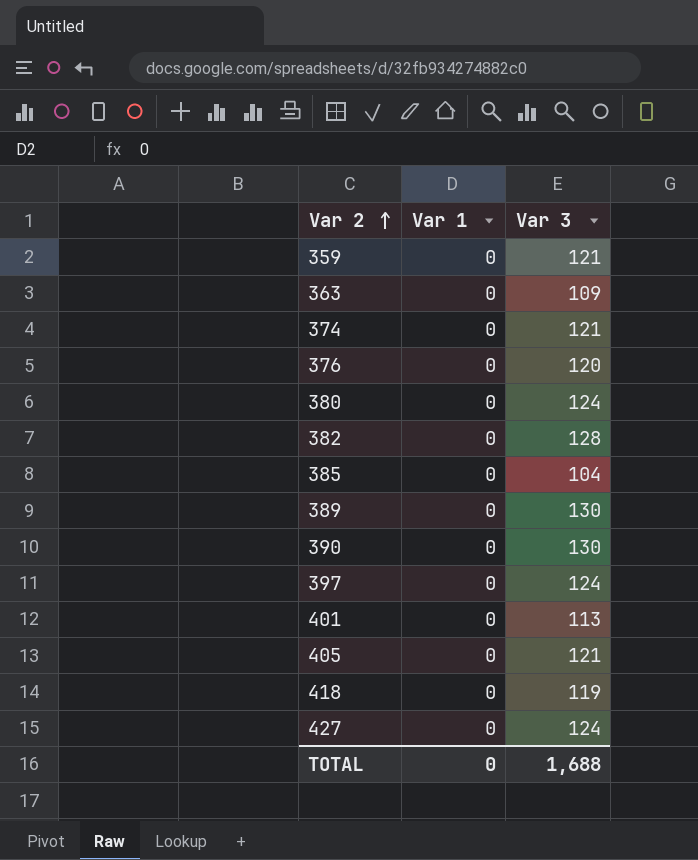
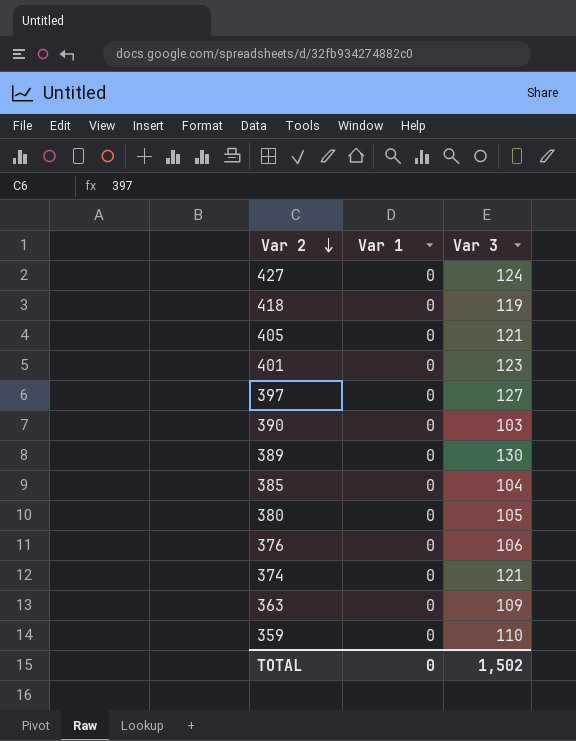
row order: Var 2 ascending -> Var 2 descending
row 382: 0 | 128 -> none
401 | Var 3: 113 -> 123
397 | Var 3: 124 -> 127
390 | Var 3: 130 -> 103
380 | Var 3: 124 -> 105
376 | Var 3: 120 -> 106
359 | Var 3: 121 -> 110
TOTAL | Var 3: 1,688 -> 1,502

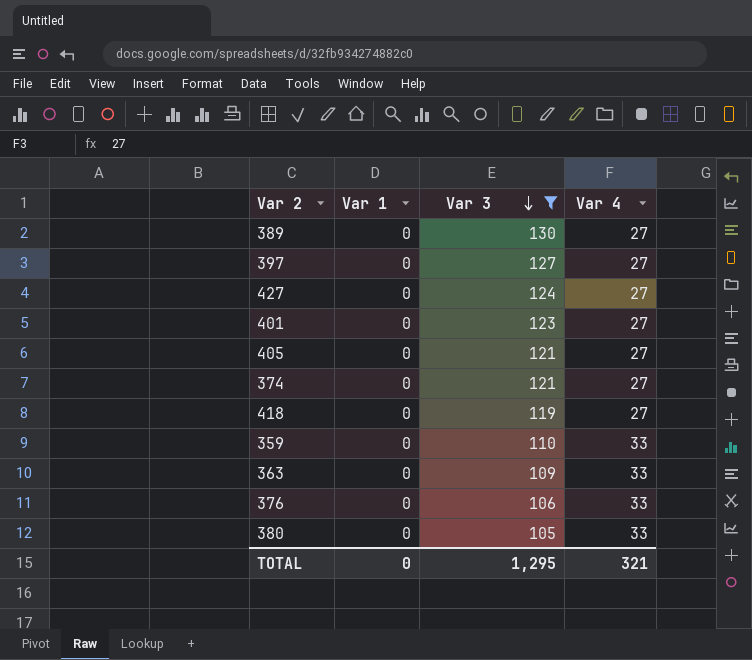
filter: none -> Var 3 >= 105
row order: Var 2 descending -> Var 3 descending
column Var 4 | position: none -> 4
TOTAL | Var 3: 1,502 -> 1,295

